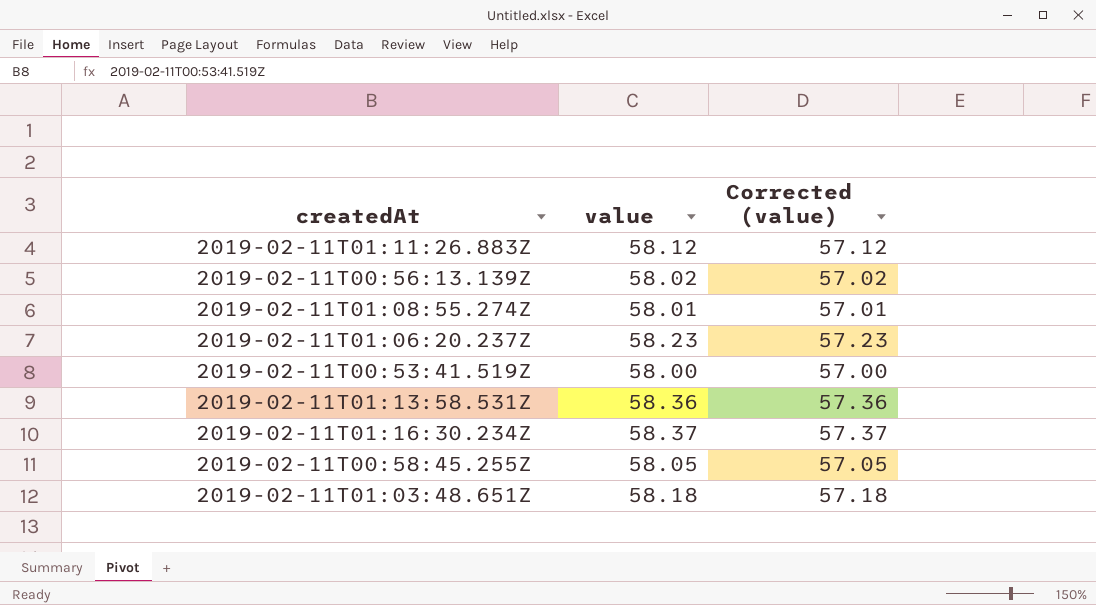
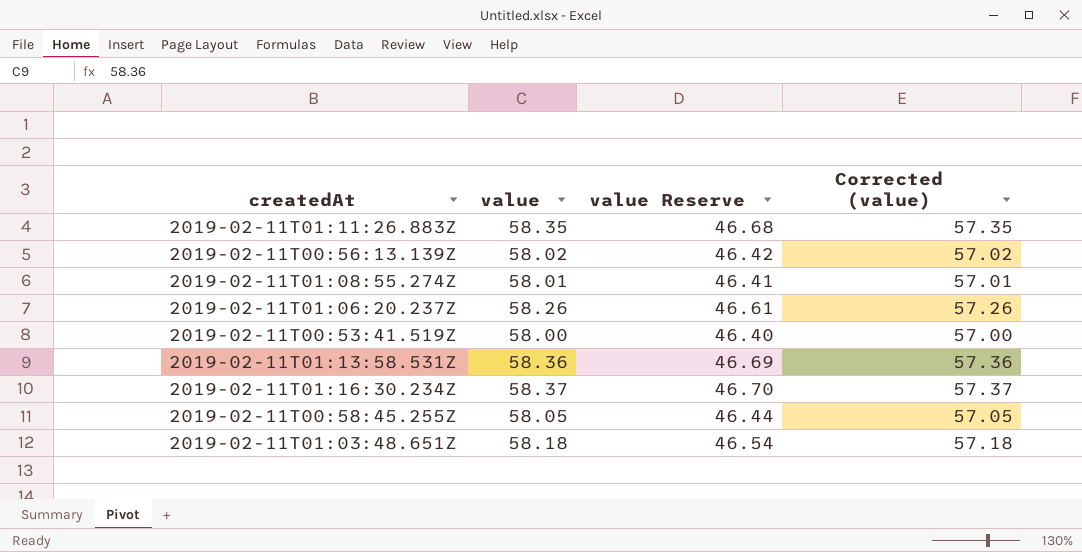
column value Reserve | formula: none -> [value] * 0.8
2019-02-11T01:11:26.883Z | value: 58.12 -> 58.35
2019-02-11T01:11:26.883Z | Corrected (value): 57.12 -> 57.35
2019-02-11T01:06:20.237Z | value: 58.23 -> 58.26
2019-02-11T01:06:20.237Z | Corrected (value): 57.23 -> 57.26

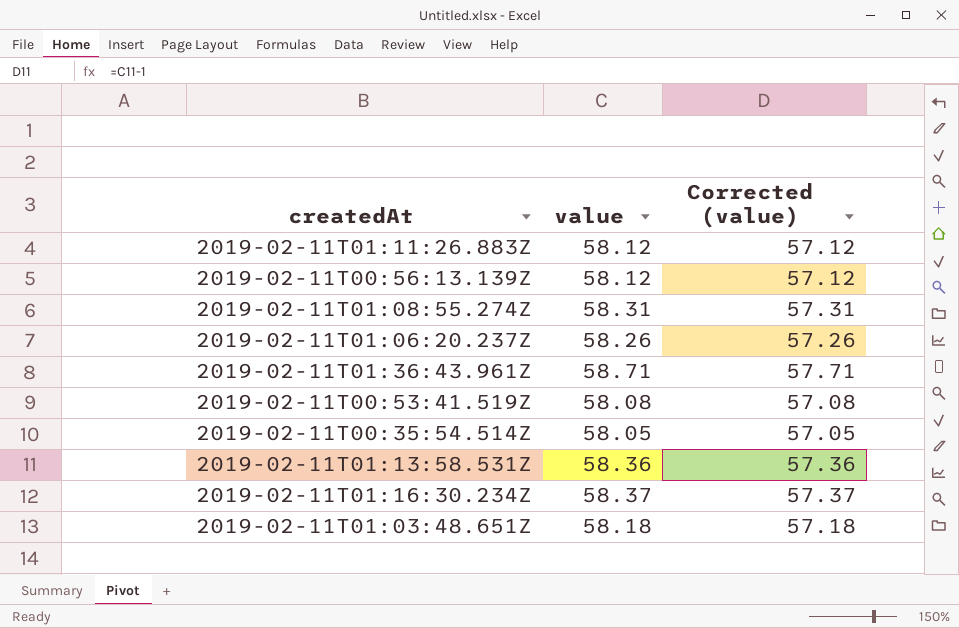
column value Reserve | formula: [value] * 0.8 -> none
row 2019-02-11T00:58:45.255Z: 58.05 | 46.44 | 57.05 -> none
2019-02-11T01:11:26.883Z | value: 58.35 -> 58.12
2019-02-11T01:11:26.883Z | Corrected (value): 57.35 -> 57.12
2019-02-11T00:56:13.139Z | value: 58.02 -> 58.12
2019-02-11T00:56:13.139Z | Corrected (value): 57.02 -> 57.12
2019-02-11T01:08:55.274Z | value: 58.01 -> 58.31
2019-02-11T01:08:55.274Z | Corrected (value): 57.01 -> 57.31
row 2019-02-11T01:36:43.961Z: none -> 58.71 | 57.71
2019-02-11T00:53:41.519Z | value: 58.00 -> 58.08
2019-02-11T00:53:41.519Z | Corrected (value): 57.00 -> 57.08
row 2019-02-11T00:35:54.514Z: none -> 58.05 | 57.05

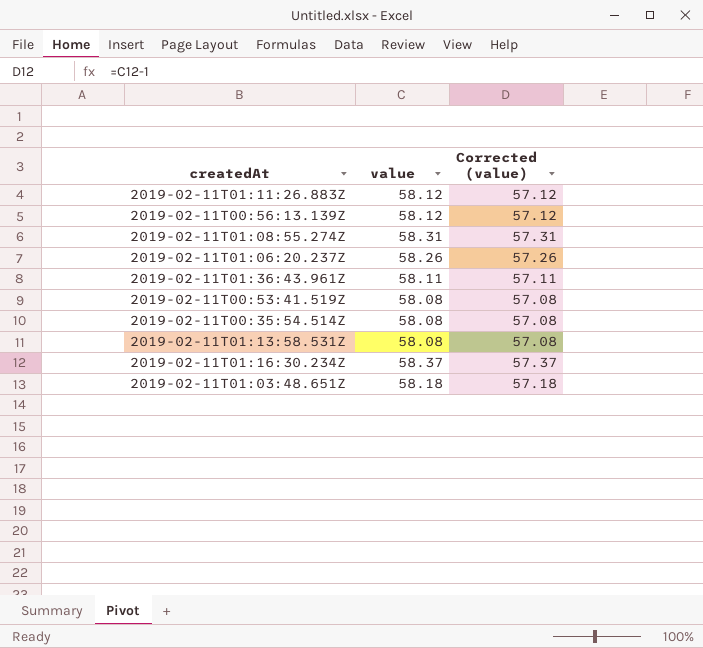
2019-02-11T01:36:43.961Z | value: 58.71 -> 58.11
2019-02-11T01:36:43.961Z | Corrected (value): 57.71 -> 57.11
2019-02-11T00:35:54.514Z | value: 58.05 -> 58.08
2019-02-11T00:35:54.514Z | Corrected (value): 57.05 -> 57.08
2019-02-11T01:13:58.531Z | value: 58.36 -> 58.08
2019-02-11T01:13:58.531Z | Corrected (value): 57.36 -> 57.08

